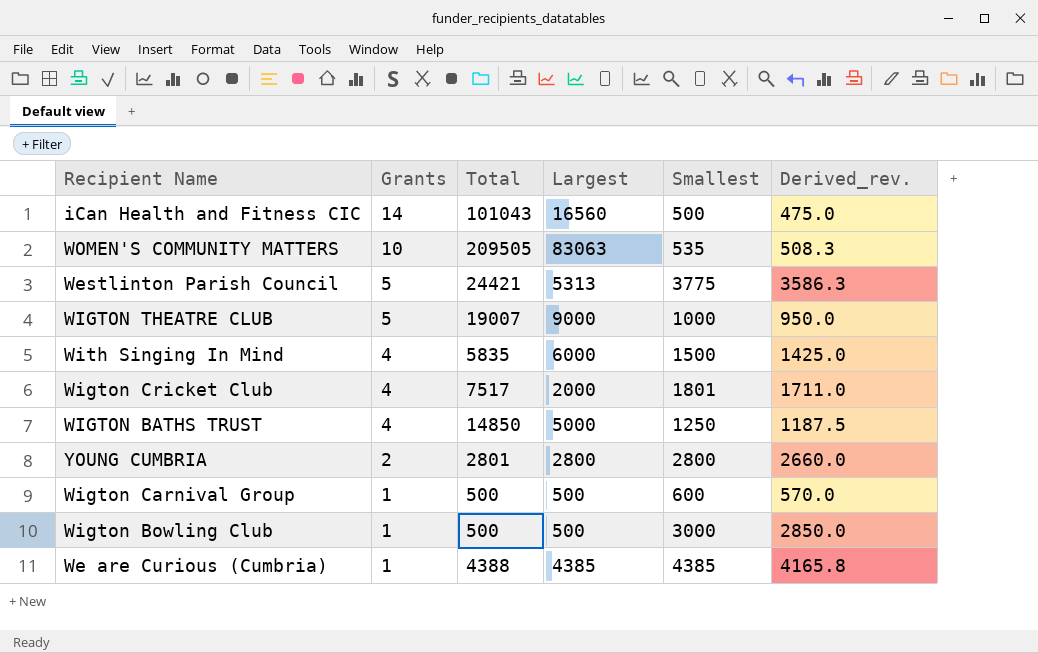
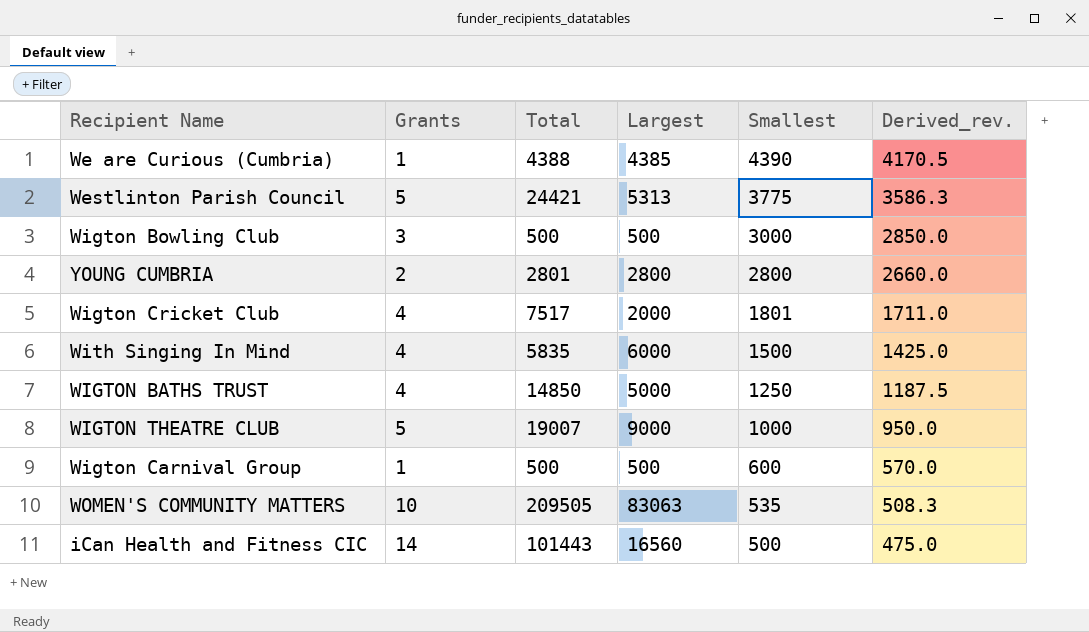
row order: Grants descending -> Smallest descending
We are Curious (Cumbria) | Smallest: 4385 -> 4390
We are Curious (Cumbria) | Derived_rev.: 4165.8 -> 4170.5
Wigton Bowling Club | Grants: 1 -> 3
iCan Health and Fitness CIC | Total: 101043 -> 101443

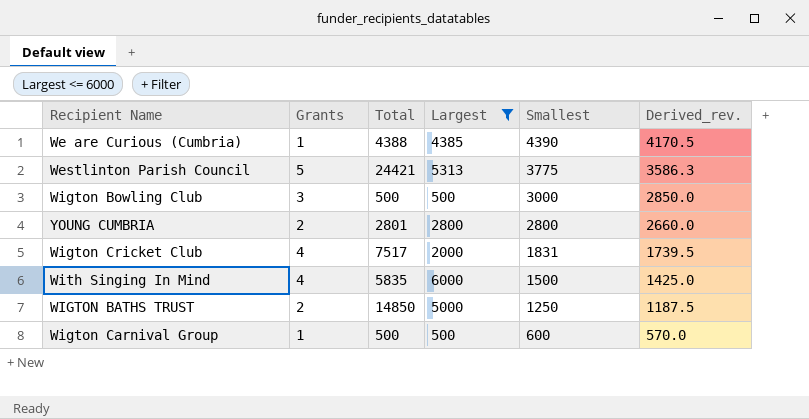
filter: none -> Largest <= 6000
Wigton Cricket Club | Smallest: 1801 -> 1831
Wigton Cricket Club | Derived_rev.: 1711.0 -> 1739.5
WIGTON BATHS TRUST | Grants: 4 -> 2

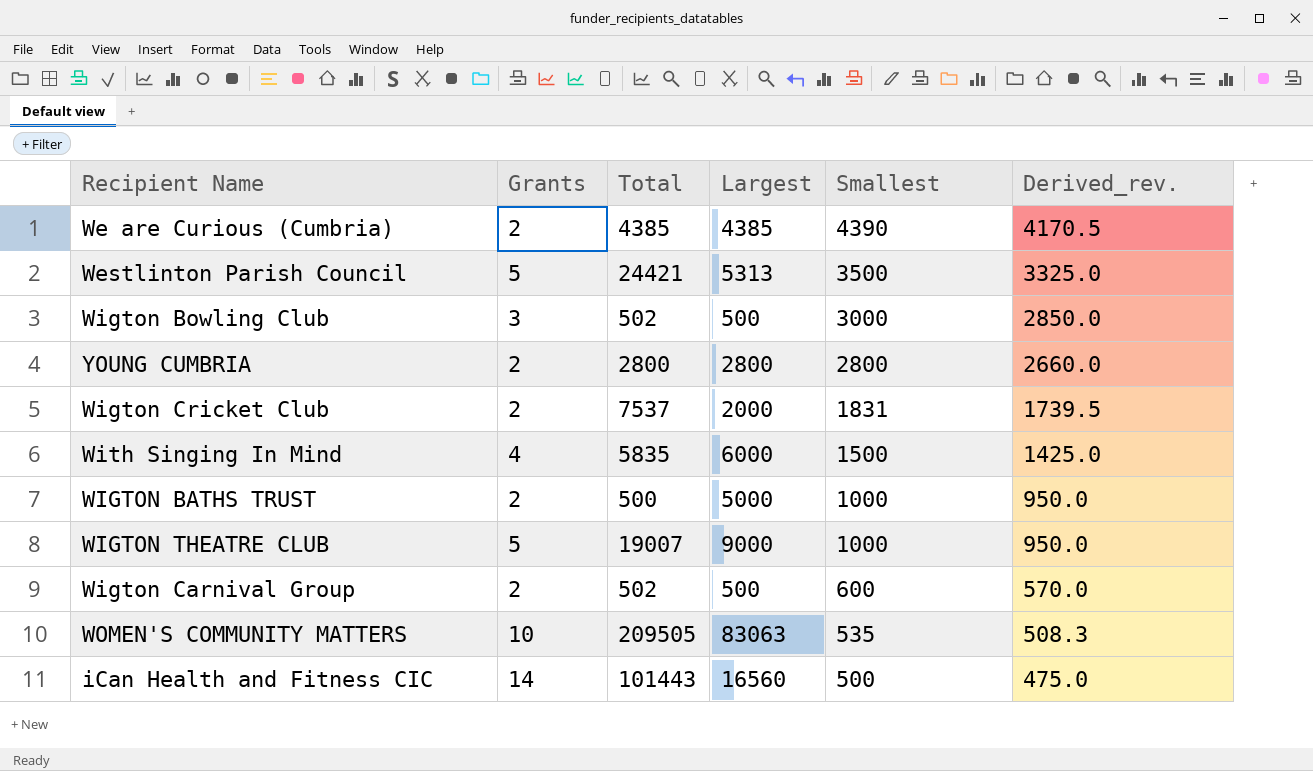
filter: Largest <= 6000 -> none
We are Curious (Cumbria) | Grants: 1 -> 2
We are Curious (Cumbria) | Total: 4388 -> 4385
Westlinton Parish Council | Smallest: 3775 -> 3500
Westlinton Parish Council | Derived_rev.: 3586.3 -> 3325.0
Wigton Bowling Club | Total: 500 -> 502
YOUNG CUMBRIA | Total: 2801 -> 2800
Wigton Cricket Club | Grants: 4 -> 2
Wigton Cricket Club | Total: 7517 -> 7537
WIGTON BATHS TRUST | Total: 14850 -> 500
WIGTON BATHS TRUST | Smallest: 1250 -> 1000
WIGTON BATHS TRUST | Derived_rev.: 1187.5 -> 950.0
Wigton Carnival Group | Grants: 1 -> 2
Wigton Carnival Group | Total: 500 -> 502

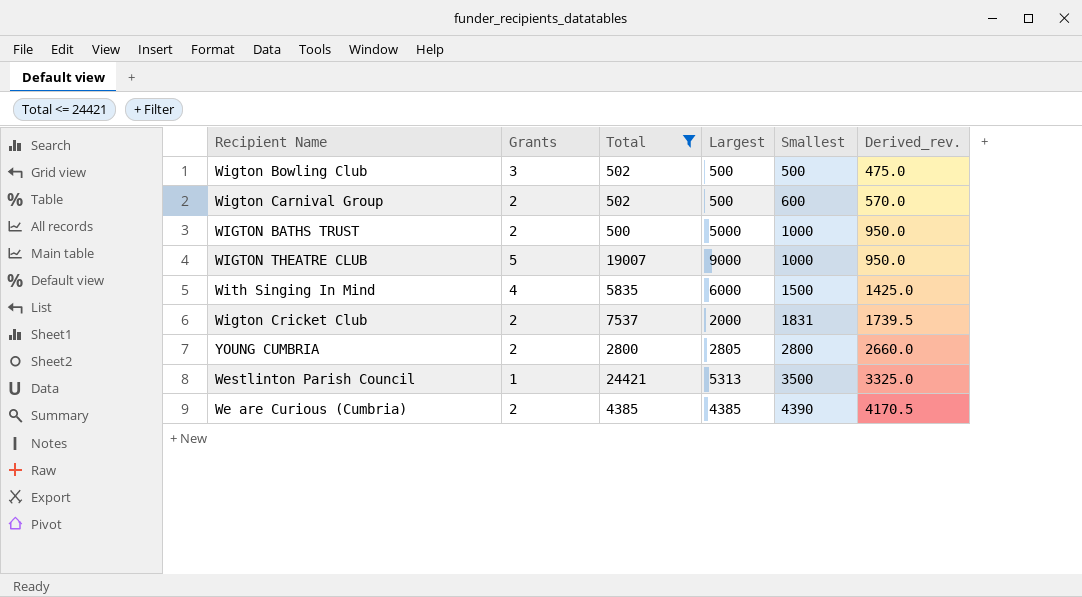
filter: none -> Total <= 24421
row order: Smallest descending -> Smallest ascending
Wigton Bowling Club | Smallest: 3000 -> 500
Wigton Bowling Club | Derived_rev.: 2850.0 -> 475.0
YOUNG CUMBRIA | Largest: 2800 -> 2805
Westlinton Parish Council | Grants: 5 -> 1

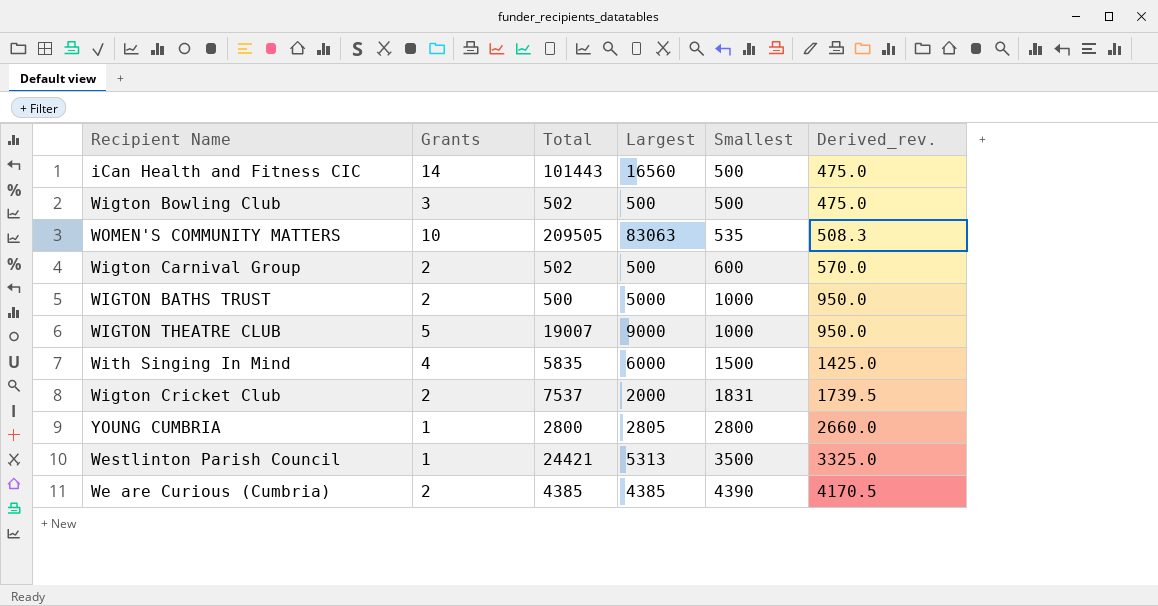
filter: Total <= 24421 -> none
YOUNG CUMBRIA | Grants: 2 -> 1

